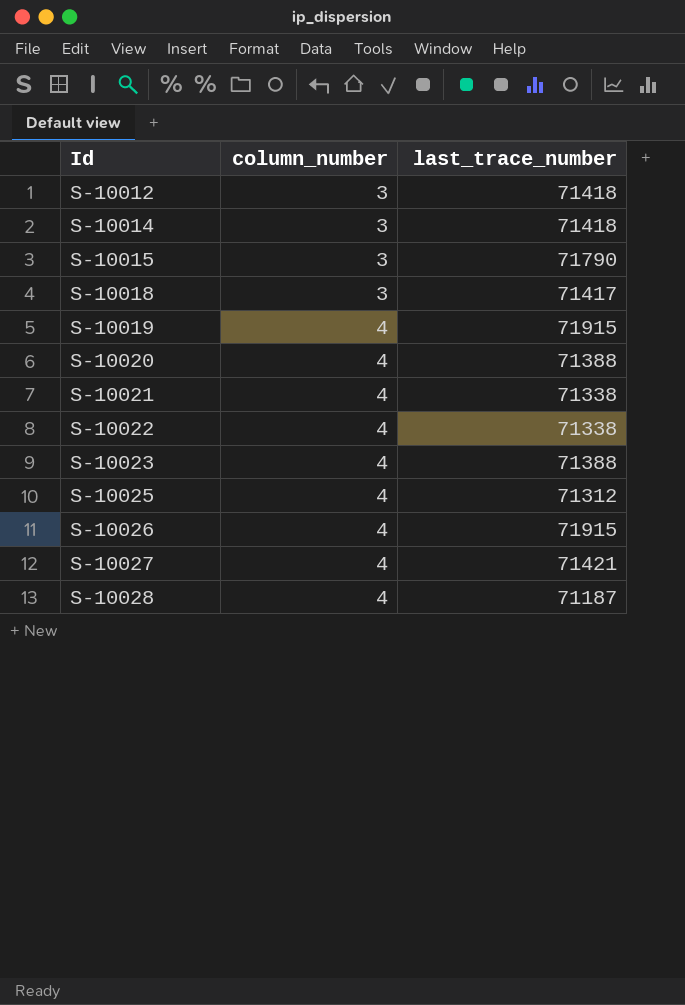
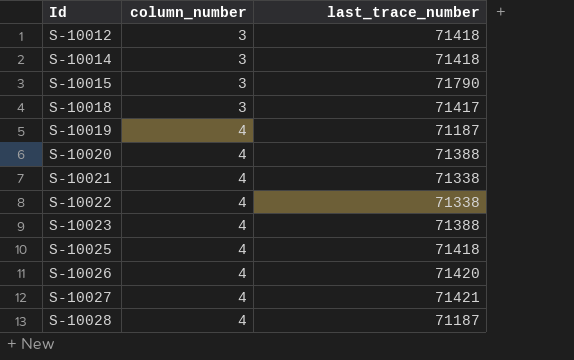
S-10019 | last_trace_number: 71915 -> 71187
S-10025 | last_trace_number: 71312 -> 71418
S-10026 | last_trace_number: 71915 -> 71420

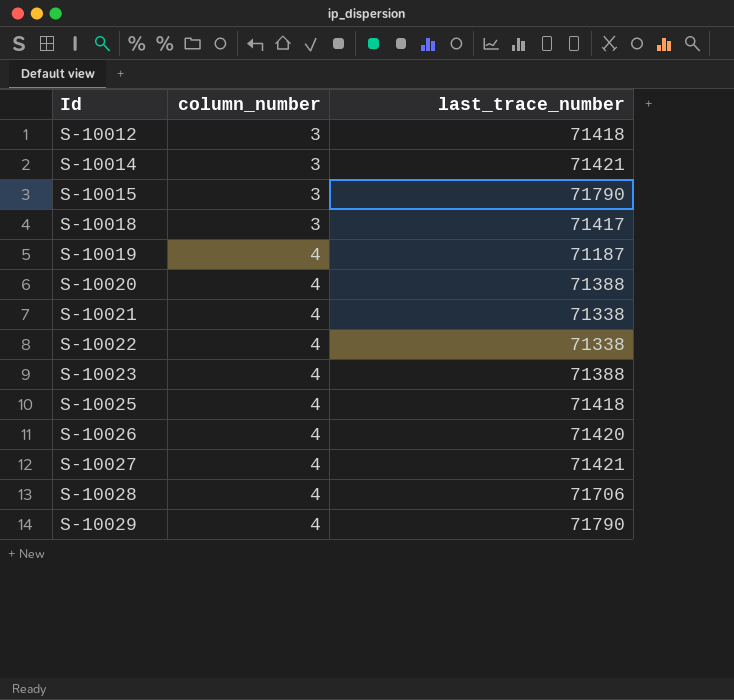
S-10014 | last_trace_number: 71418 -> 71421
S-10028 | last_trace_number: 71187 -> 71706
row S-10029: none -> 4 | 71790

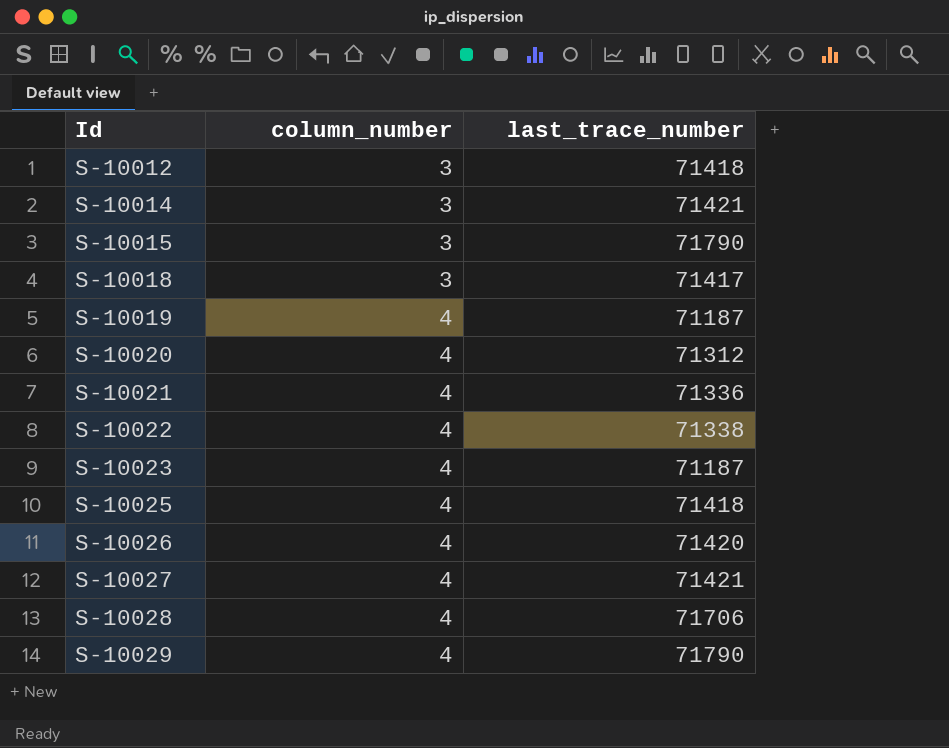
S-10020 | last_trace_number: 71388 -> 71312
S-10021 | last_trace_number: 71338 -> 71336
S-10023 | last_trace_number: 71388 -> 71187

